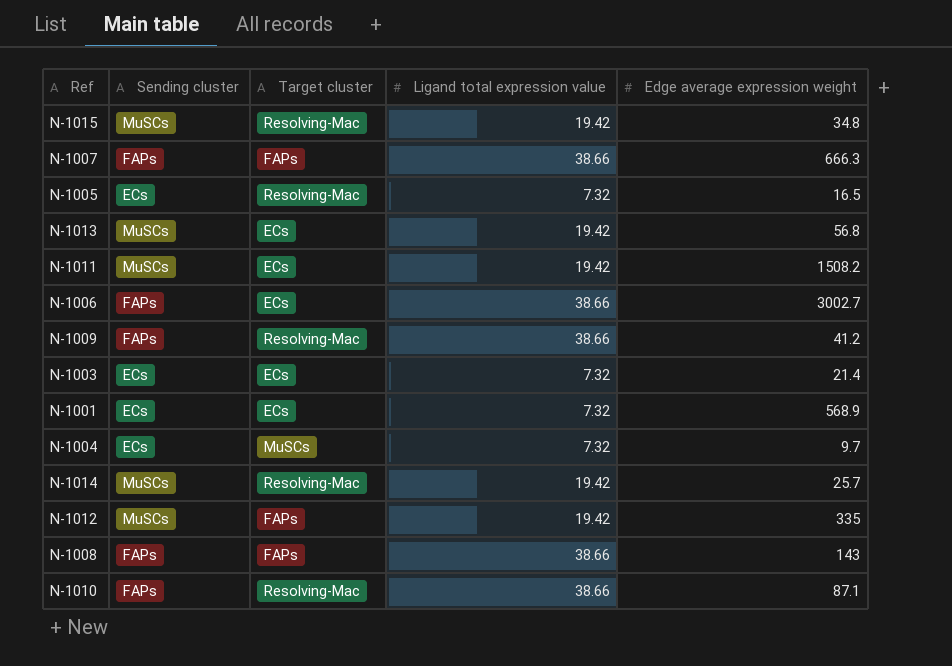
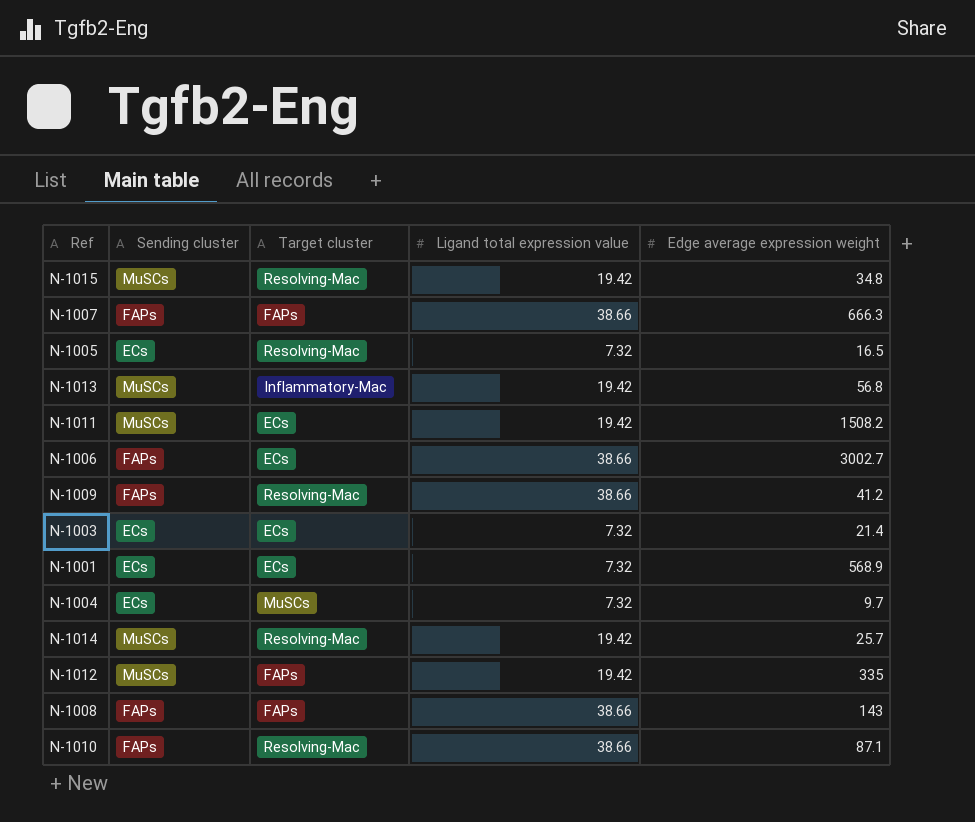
N-1013 | Target cluster: ECs -> Inflammatory-Mac

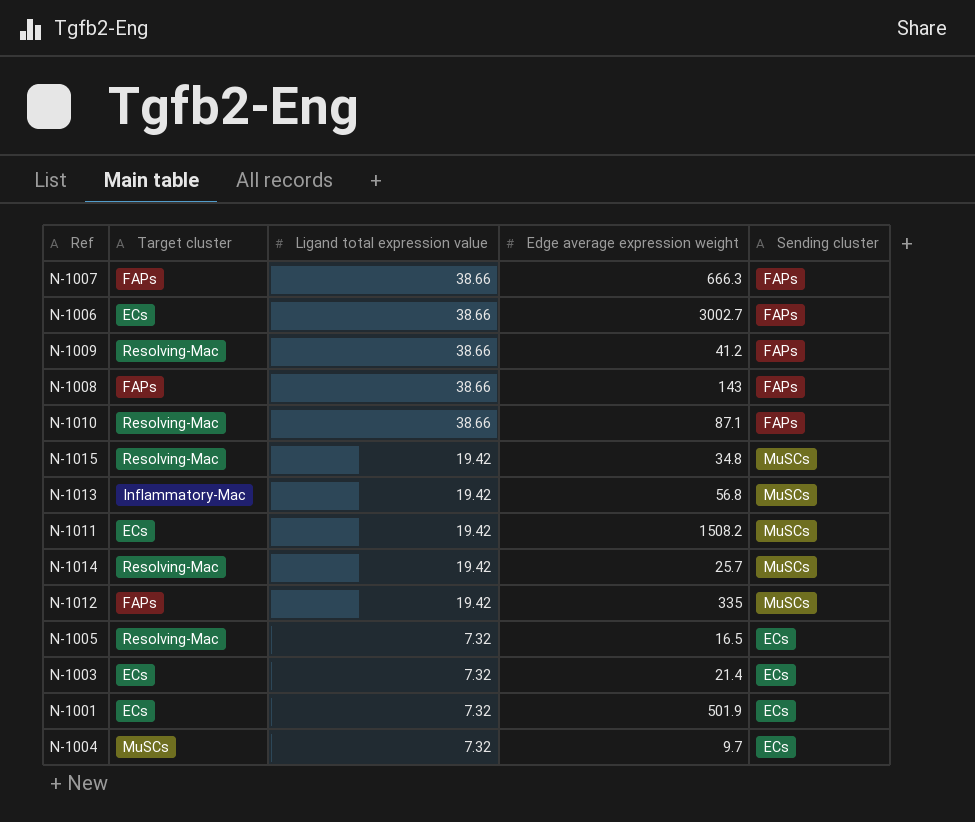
row order: none -> Ligand total expression value descending
column Sending cluster | position: 2 -> 5
N-1001 | Edge average expression weight: 568.9 -> 501.9

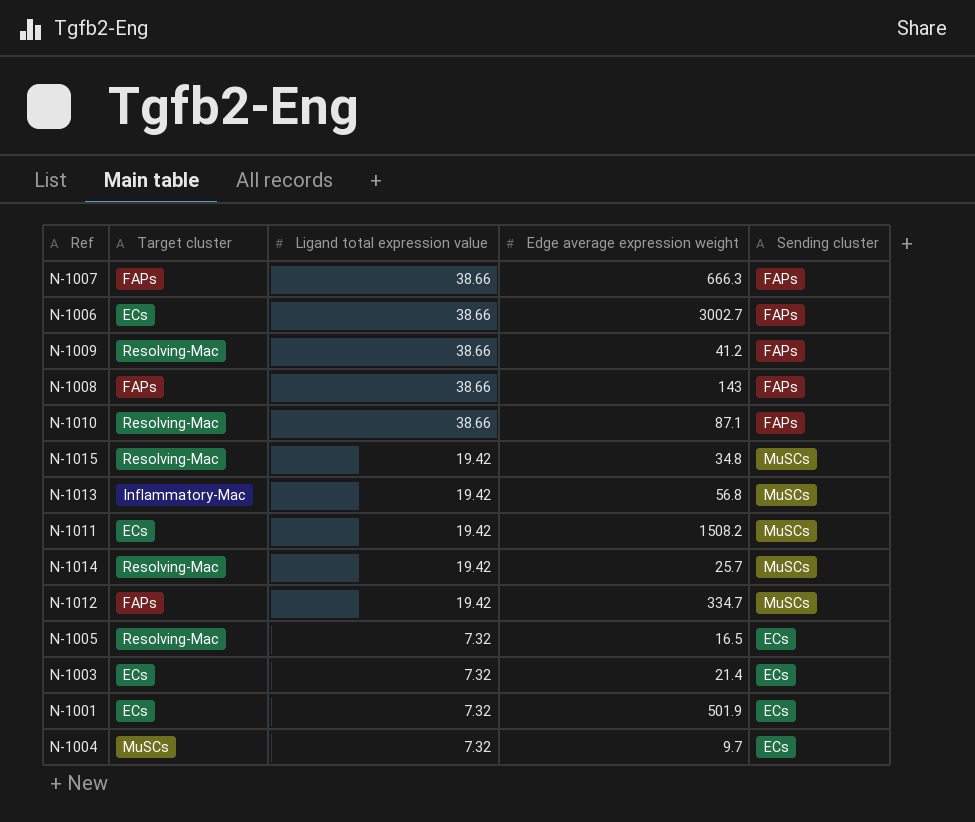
N-1012 | Edge average expression weight: 335 -> 334.7

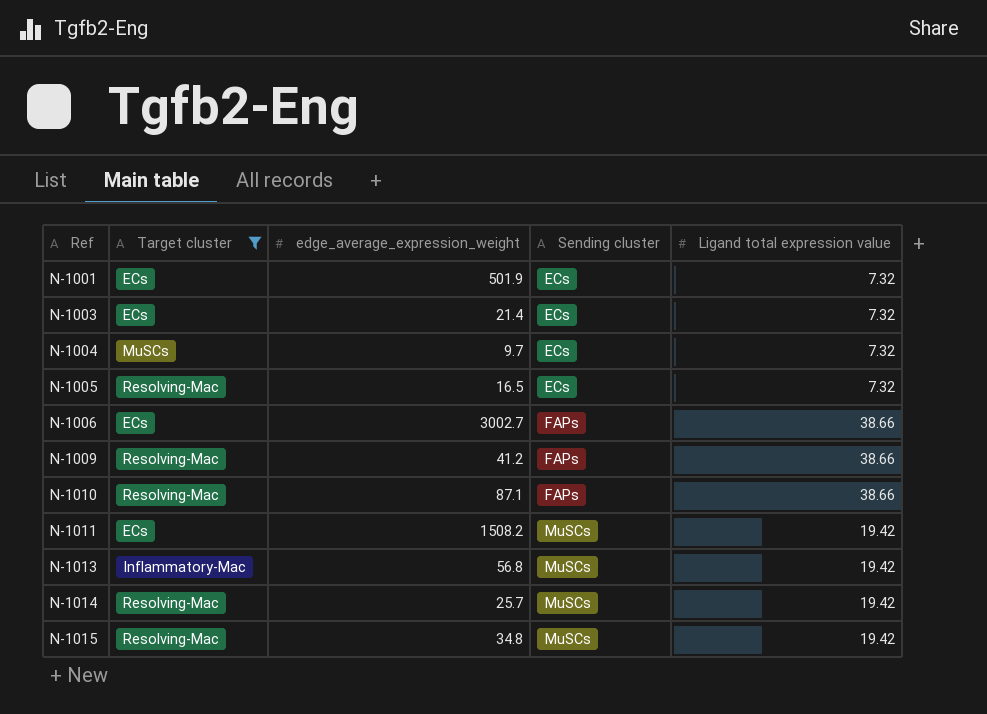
filter: none -> Target cluster != FAPs
row order: Ligand total expression value descending -> Ref ascending
column name: Edge average expression weight -> edge_average_expression_weight
column Ligand total expression value | position: 3 -> 5

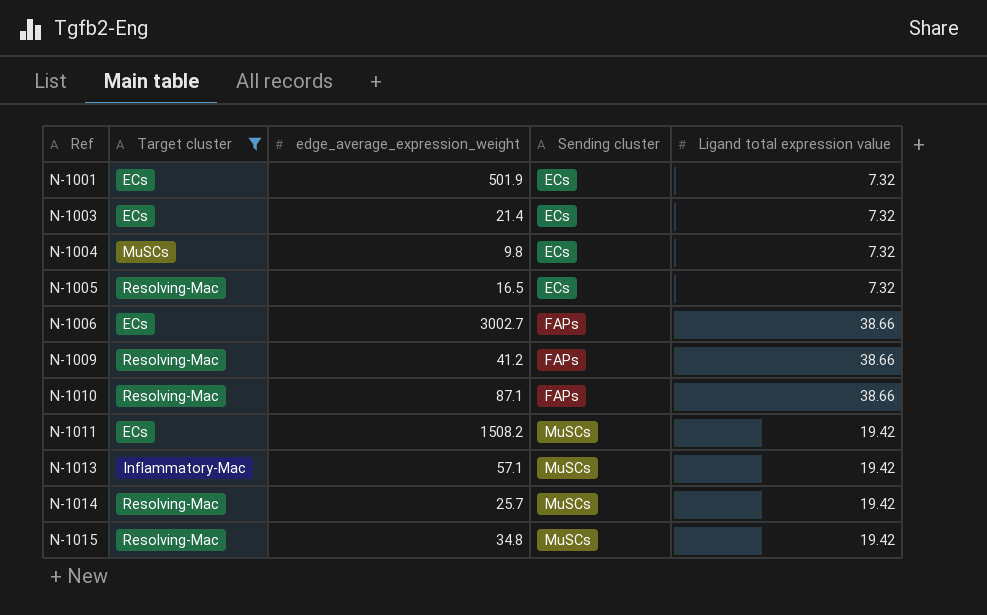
N-1004 | edge_average_expression_weight: 9.7 -> 9.8
N-1013 | edge_average_expression_weight: 56.8 -> 57.1

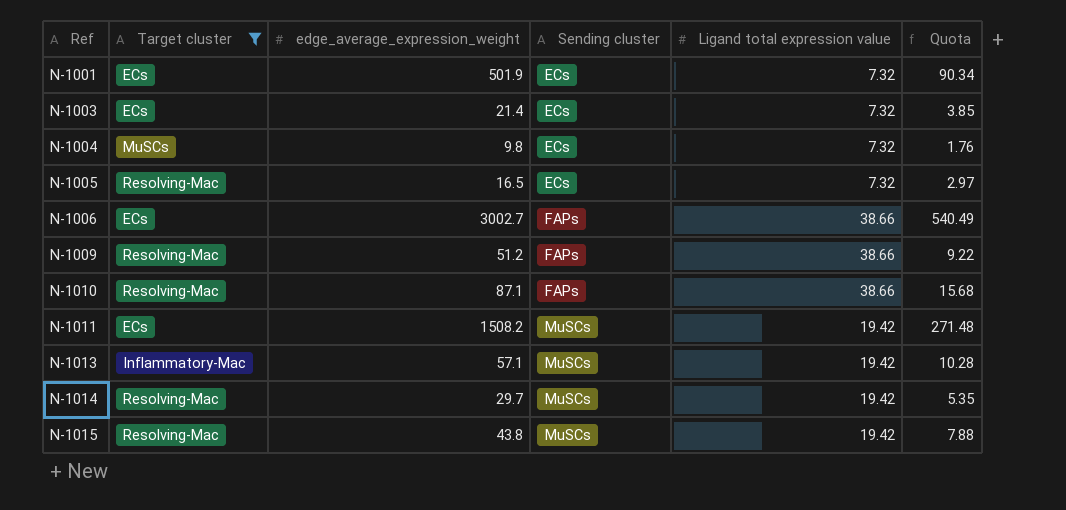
column Quota | formula: none -> [edge_average_expression_weight] * 0.18
N-1009 | edge_average_expression_weight: 41.2 -> 51.2
N-1014 | edge_average_expression_weight: 25.7 -> 29.7
N-1015 | edge_average_expression_weight: 34.8 -> 43.8

